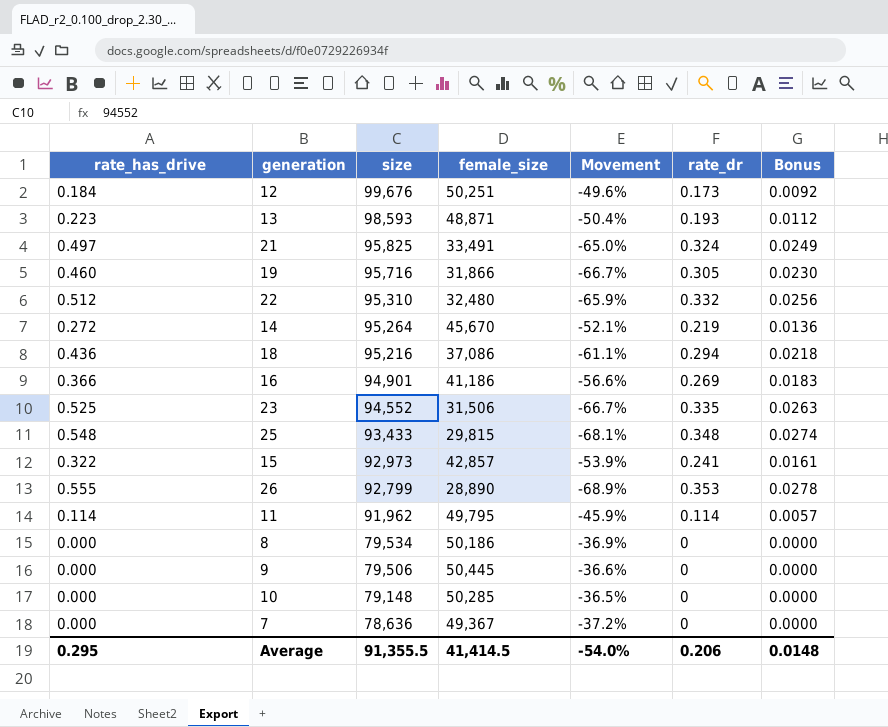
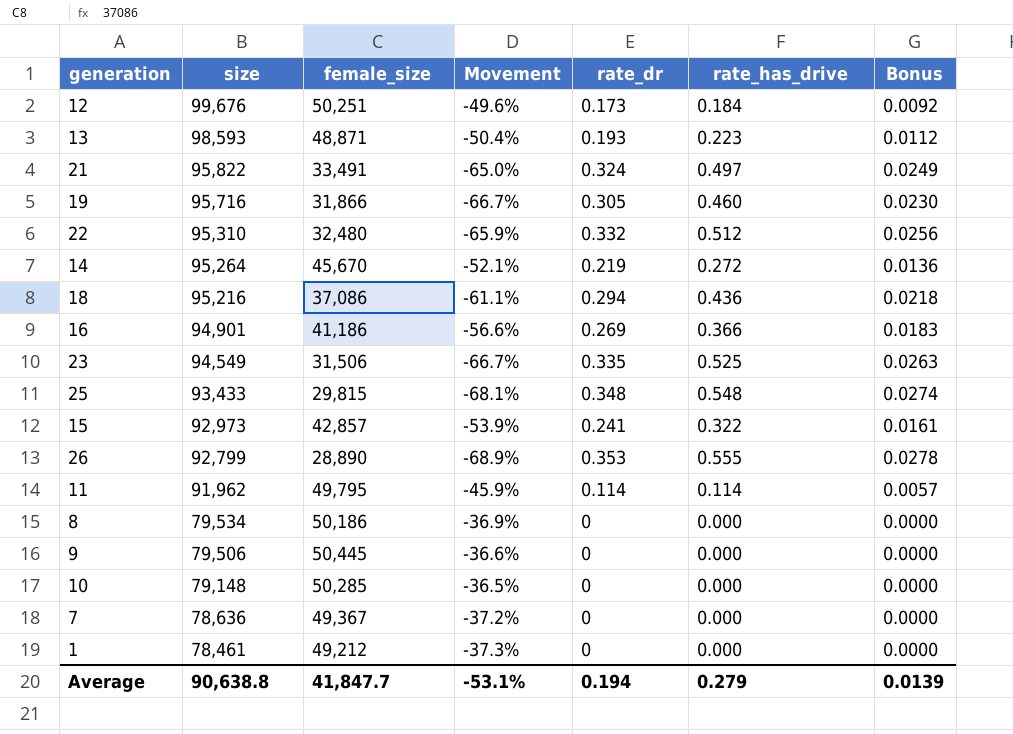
column rate_has_drive | position: 1 -> 6
21 | size: 95,825 -> 95,822
23 | size: 94,552 -> 94,549
row 1: none -> 78,461 | 49,212 | -37.3% | 0 | 0.000 | 0.0000
Average | size: 91,355.5 -> 90,638.8
Average | female_size: 41,414.5 -> 41,847.7
Average | Movement: -54.0% -> -53.1%
Average | rate_dr: 0.206 -> 0.194
Average | rate_has_drive: 0.295 -> 0.279
Average | Bonus: 0.0148 -> 0.0139

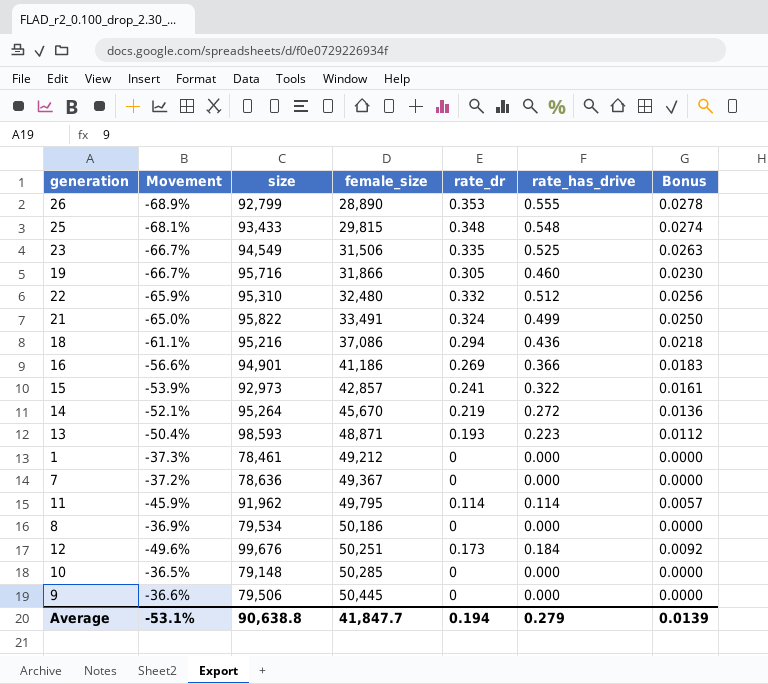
row order: size descending -> female_size ascending
column Movement | position: 4 -> 2
21 | rate_has_drive: 0.497 -> 0.499
21 | Bonus: 0.0249 -> 0.0250

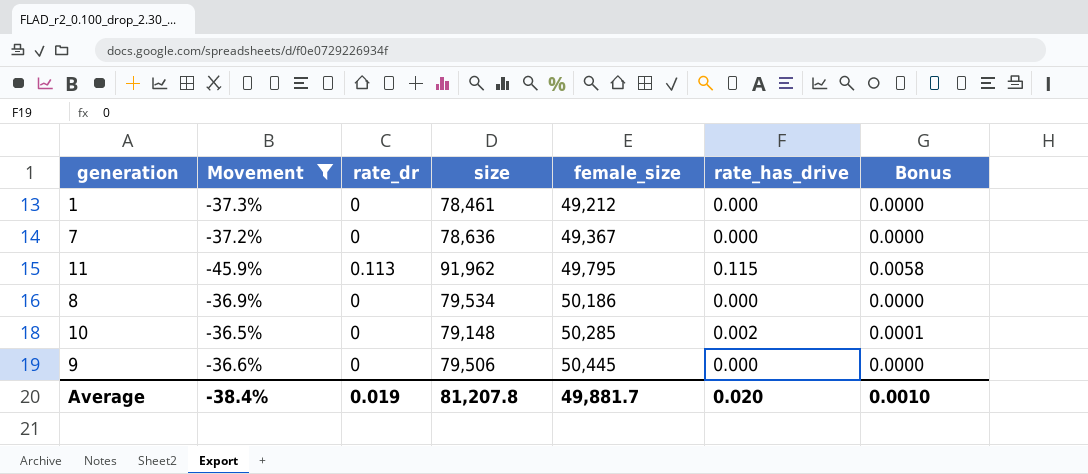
filter: none -> Movement >= -45.9%
column rate_dr | position: 5 -> 3
11 | rate_dr: 0.114 -> 0.113
11 | rate_has_drive: 0.114 -> 0.115
11 | Bonus: 0.0057 -> 0.0058
10 | rate_has_drive: 0.000 -> 0.002
10 | Bonus: 0.0000 -> 0.0001
Average | Movement: -53.1% -> -38.4%
Average | rate_dr: 0.194 -> 0.019
Average | size: 90,638.8 -> 81,207.8
Average | female_size: 41,847.7 -> 49,881.7
Average | rate_has_drive: 0.279 -> 0.020
Average | Bonus: 0.0139 -> 0.0010

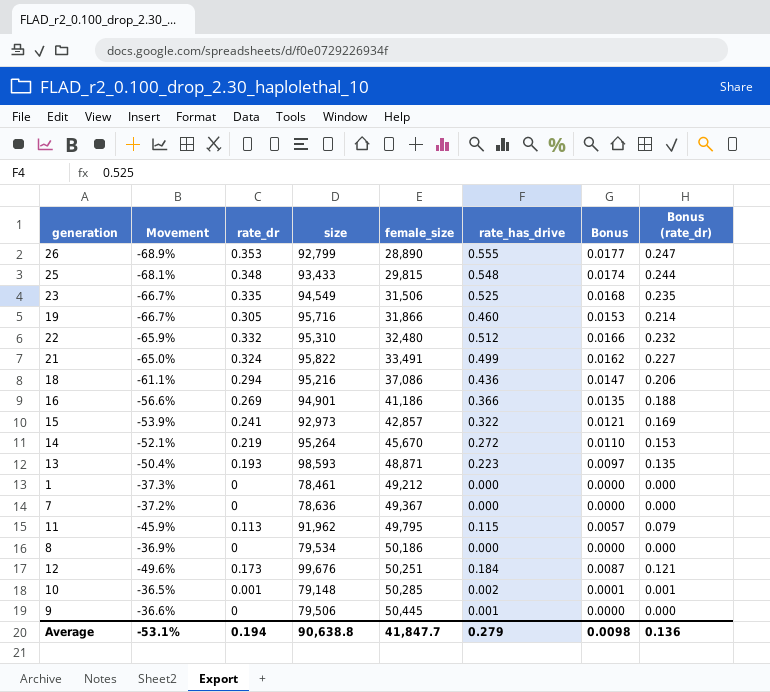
filter: Movement >= -45.9% -> none
column Bonus | formula: [rate_has_drive] * 0.05 -> [rate_dr] * 0.05
column Bonus (rate_dr) | formula: none -> [rate_dr] * 0.7
10 | rate_dr: 0 -> 0.001
9 | rate_has_drive: 0.000 -> 0.001
Average | Movement: -38.4% -> -53.1%
Average | rate_dr: 0.019 -> 0.194
Average | size: 81,207.8 -> 90,638.8
Average | female_size: 49,881.7 -> 41,847.7
Average | rate_has_drive: 0.020 -> 0.279
Average | Bonus: 0.0010 -> 0.0098

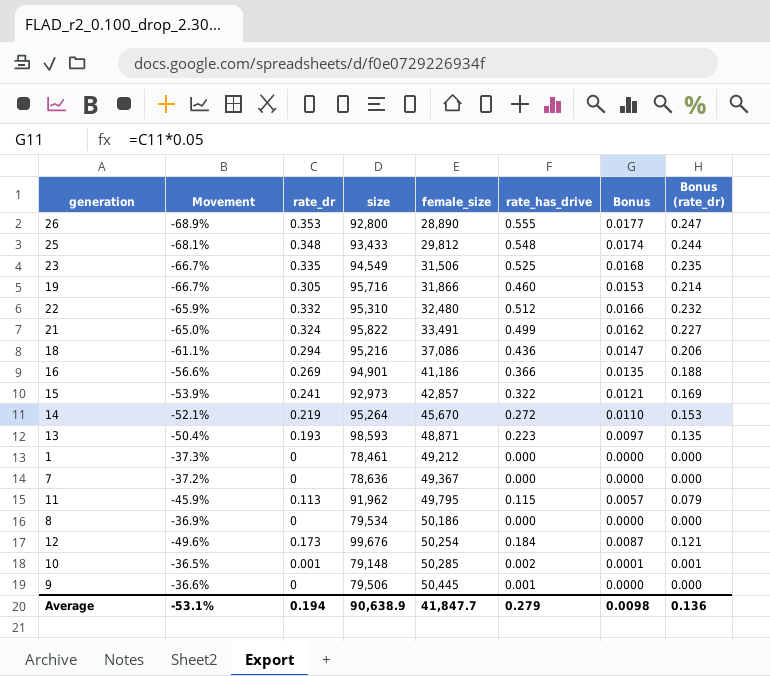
26 | size: 92,799 -> 92,800
25 | female_size: 29,815 -> 29,812
12 | female_size: 50,251 -> 50,254
Average | size: 90,638.8 -> 90,638.9

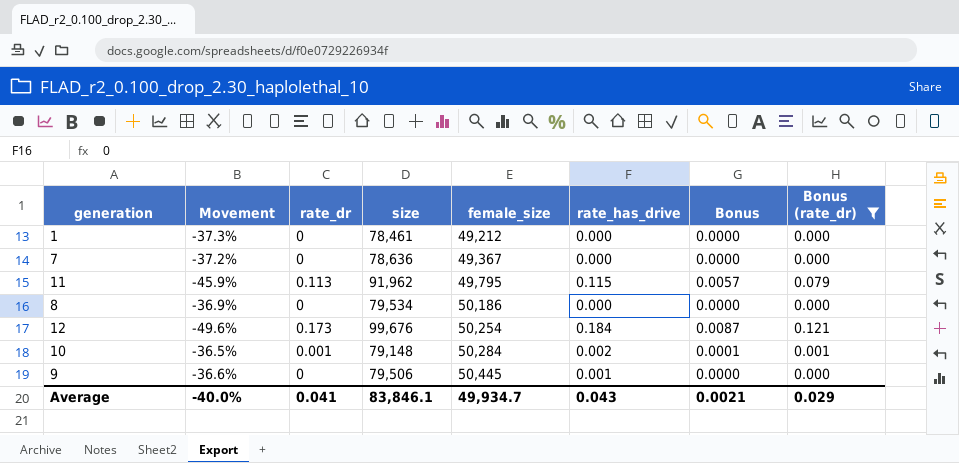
filter: none -> Bonus (rate_dr) <= 0.121
10 | female_size: 50,285 -> 50,284
Average | Movement: -53.1% -> -40.0%
Average | rate_dr: 0.194 -> 0.041
Average | size: 90,638.9 -> 83,846.1
Average | female_size: 41,847.7 -> 49,934.7
Average | rate_has_drive: 0.279 -> 0.043
Average | Bonus: 0.0098 -> 0.0021
Average | Bonus (rate_dr): 0.136 -> 0.029

